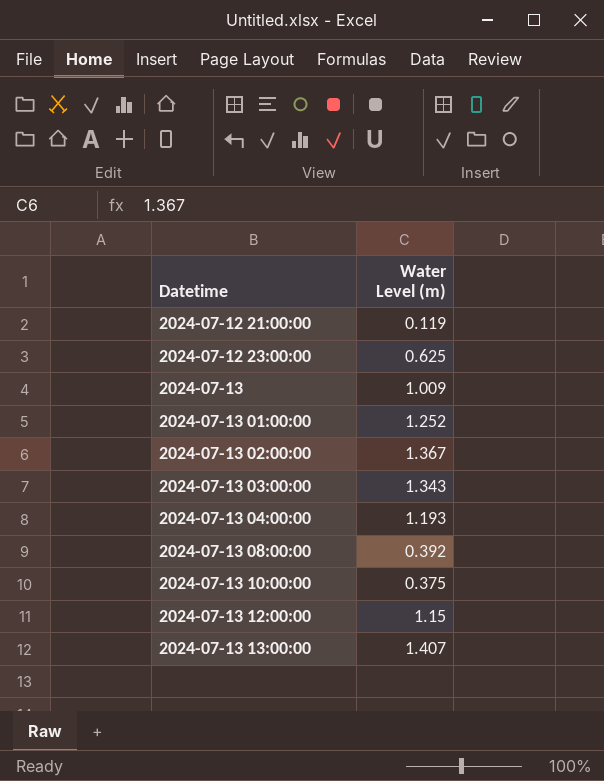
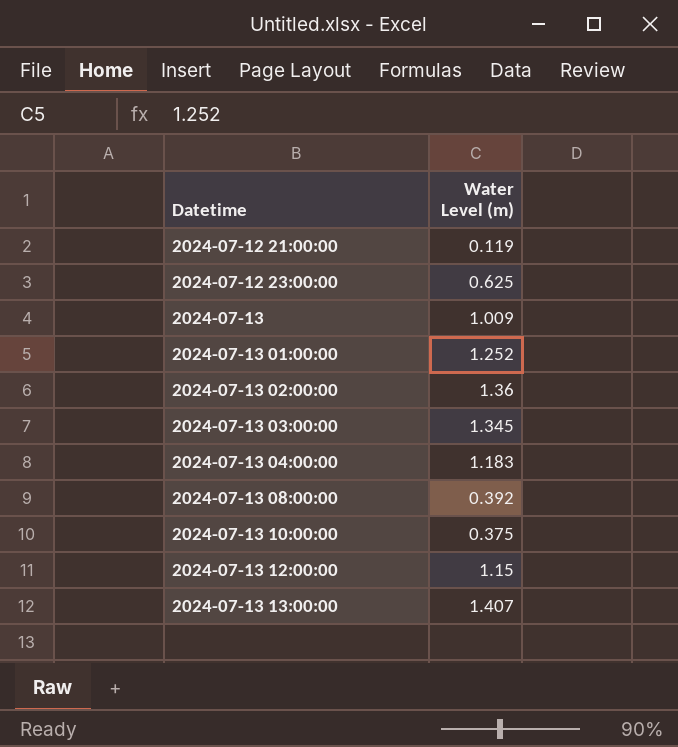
2024-07-13 02:00:00 | Water Level (m): 1.367 -> 1.36
2024-07-13 03:00:00 | Water Level (m): 1.343 -> 1.345
2024-07-13 04:00:00 | Water Level (m): 1.193 -> 1.183

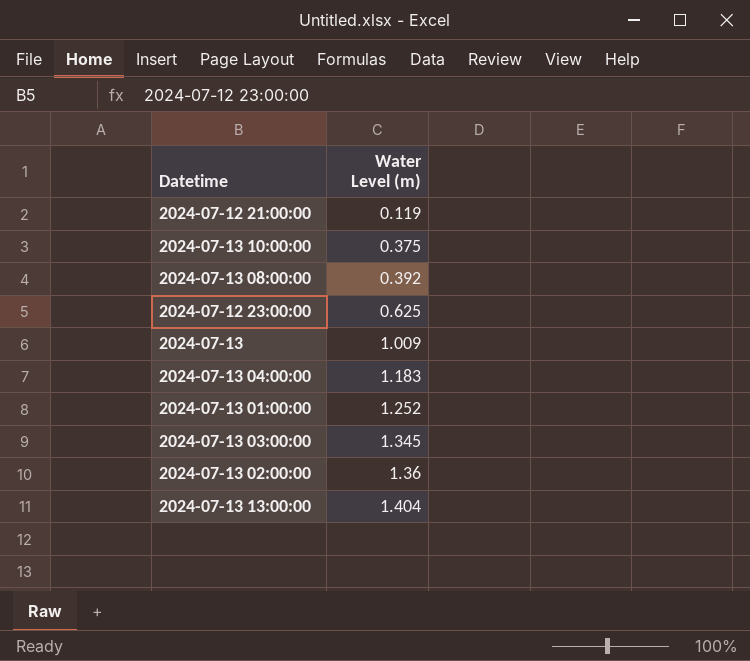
row order: Datetime ascending -> Water Level (m) ascending
row 2024-07-13 12:00:00: 1.15 -> none
2024-07-13 13:00:00 | Water Level (m): 1.407 -> 1.404

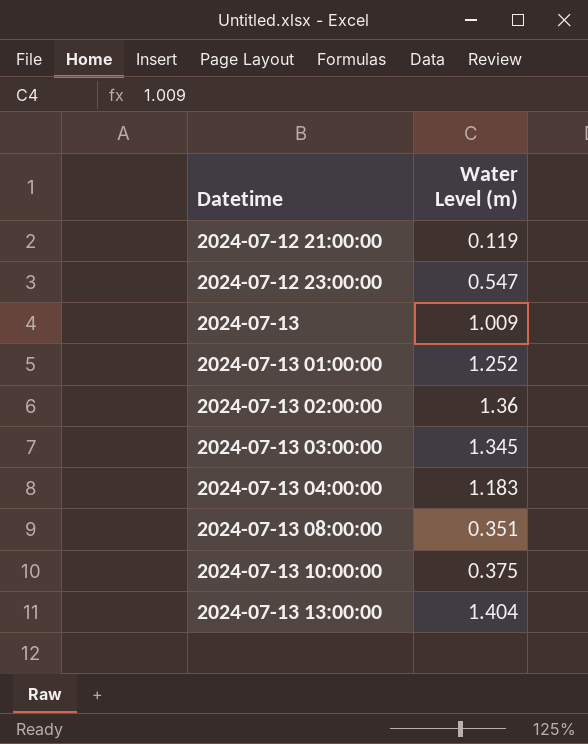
row order: Water Level (m) ascending -> Datetime ascending
2024-07-12 23:00:00 | Water Level (m): 0.625 -> 0.547
2024-07-13 08:00:00 | Water Level (m): 0.392 -> 0.351

